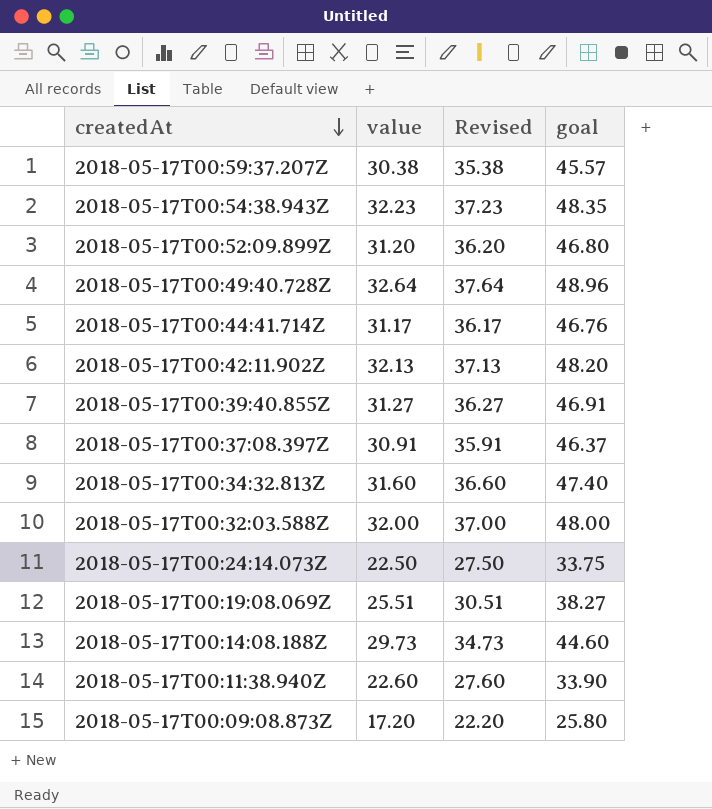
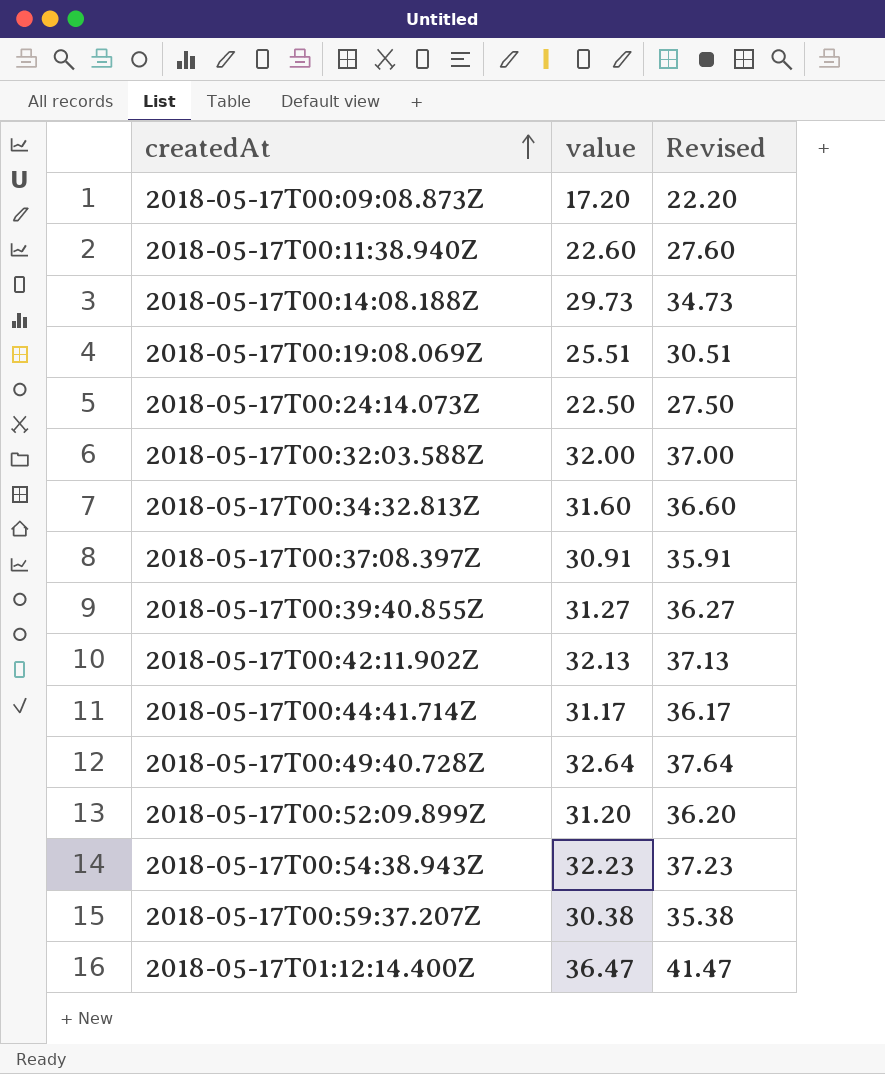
row order: createdAt descending -> createdAt ascending
column goal | formula: [value] * 1.5 -> none
row 2018-05-17T01:12:14.400Z: none -> 36.47 | 41.47

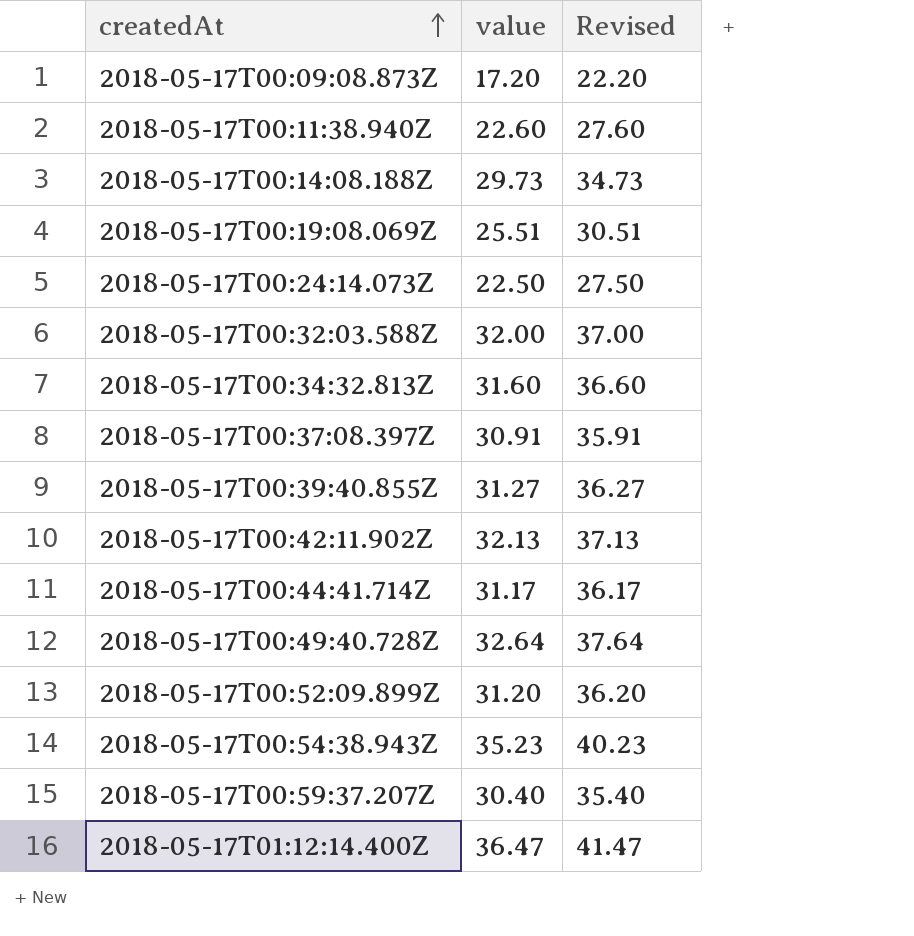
2018-05-17T00:54:38.943Z | value: 32.23 -> 35.23
2018-05-17T00:54:38.943Z | Revised: 37.23 -> 40.23
2018-05-17T00:59:37.207Z | value: 30.38 -> 30.40
2018-05-17T00:59:37.207Z | Revised: 35.38 -> 35.40

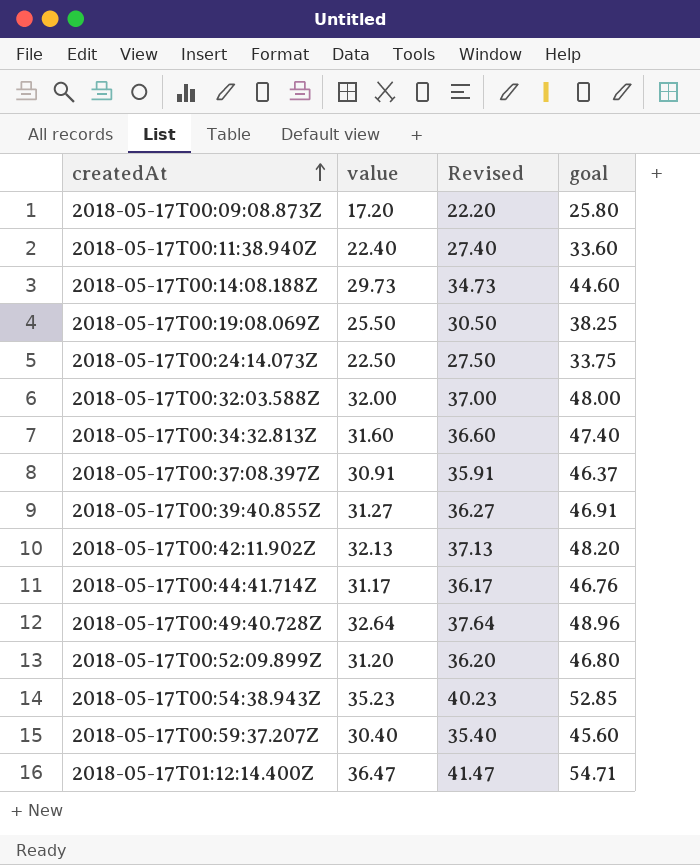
column goal | formula: none -> [value] * 1.5
2018-05-17T00:11:38.940Z | value: 22.60 -> 22.40
2018-05-17T00:11:38.940Z | Revised: 27.60 -> 27.40
2018-05-17T00:19:08.069Z | value: 25.51 -> 25.50
2018-05-17T00:19:08.069Z | Revised: 30.51 -> 30.50

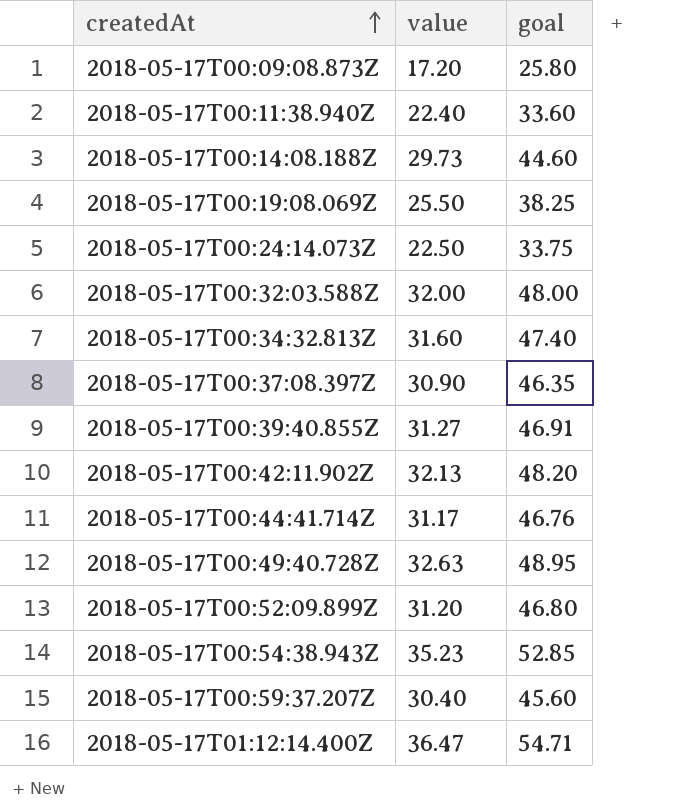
column Revised | formula: [value] + 5 -> none
2018-05-17T00:37:08.397Z | value: 30.91 -> 30.90
2018-05-17T00:37:08.397Z | goal: 46.37 -> 46.35
2018-05-17T00:49:40.728Z | value: 32.64 -> 32.63
2018-05-17T00:49:40.728Z | goal: 48.96 -> 48.95

